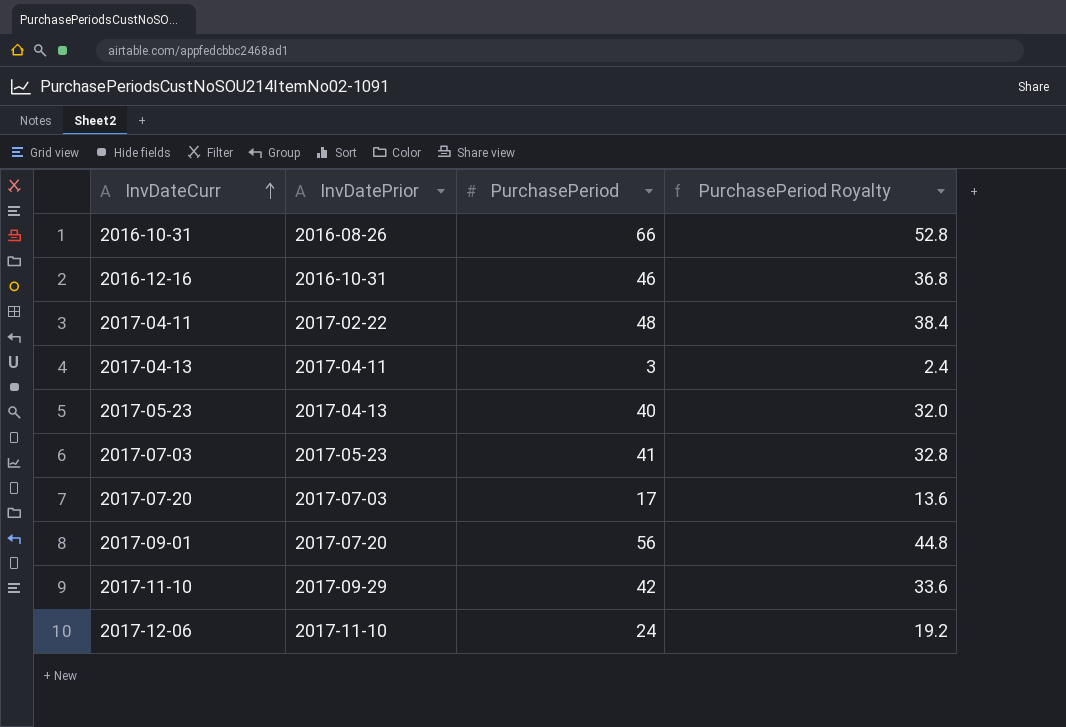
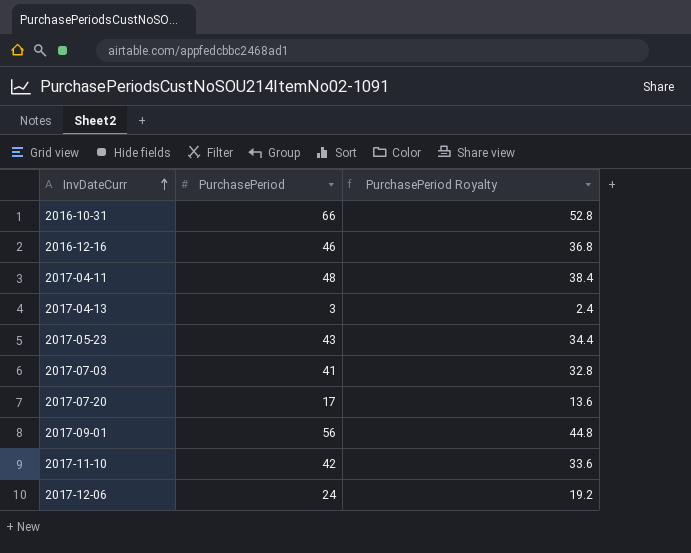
column InvDatePrior | position: 2 -> none
2017-05-23 | PurchasePeriod: 40 -> 43
2017-05-23 | PurchasePeriod Royalty: 32.0 -> 34.4

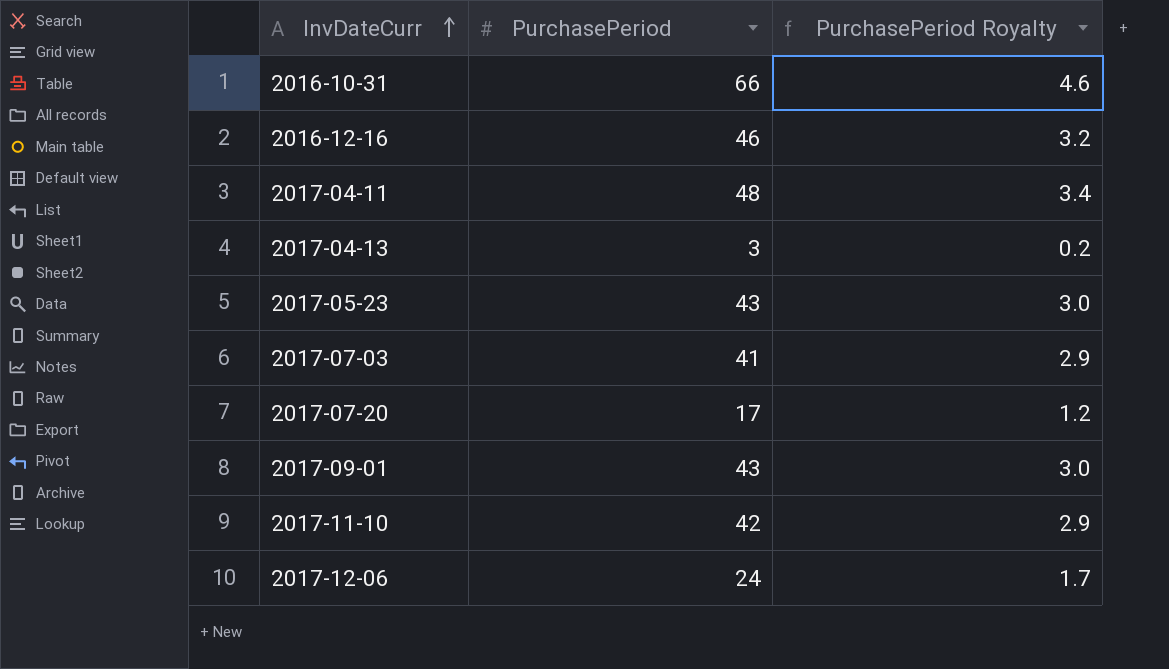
column PurchasePeriod Royalty | formula: [PurchasePeriod] * 0.8 -> [PurchasePeriod] * 0.07
2017-09-01 | PurchasePeriod: 56 -> 43

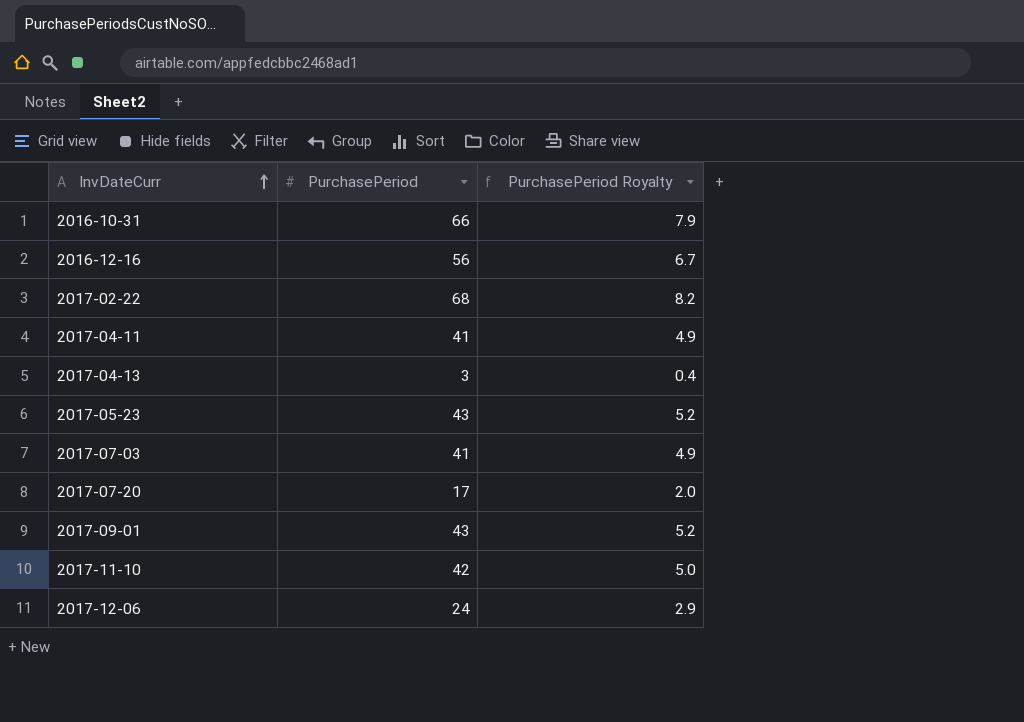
column PurchasePeriod Royalty | formula: [PurchasePeriod] * 0.07 -> [PurchasePeriod] * 0.12
2016-12-16 | PurchasePeriod: 46 -> 56
row 2017-02-22: none -> 68 | 8.2
2017-04-11 | PurchasePeriod: 48 -> 41

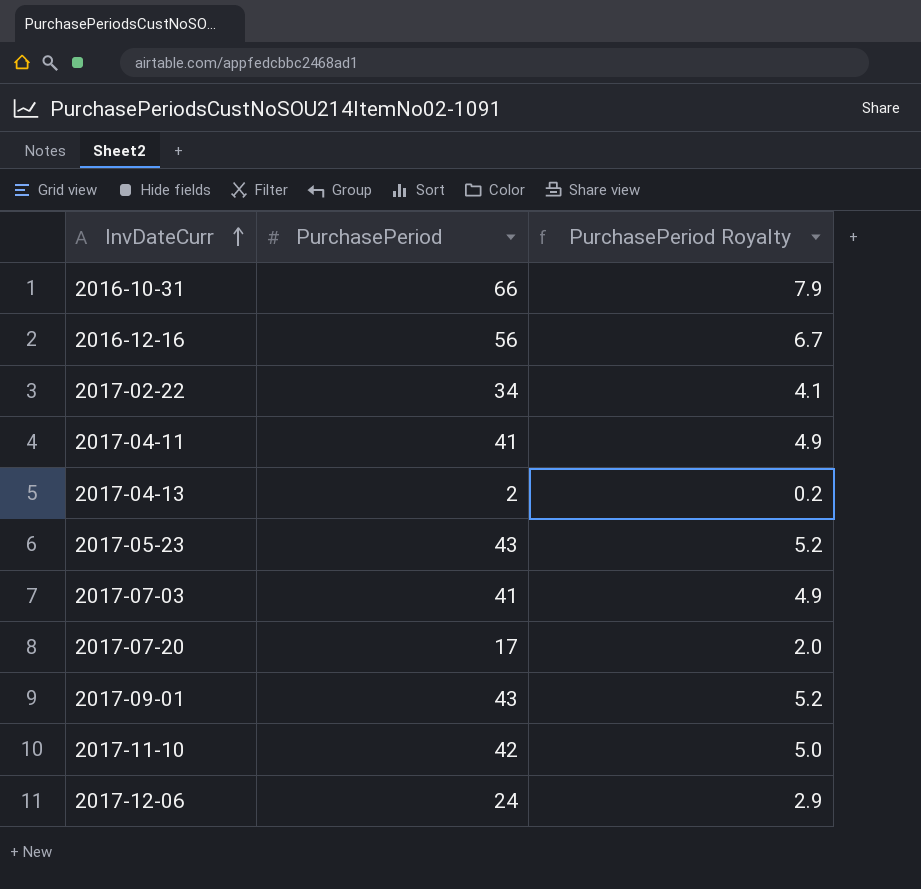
2017-02-22 | PurchasePeriod: 68 -> 34
2017-02-22 | PurchasePeriod Royalty: 8.2 -> 4.1
2017-04-13 | PurchasePeriod: 3 -> 2
2017-04-13 | PurchasePeriod Royalty: 0.4 -> 0.2

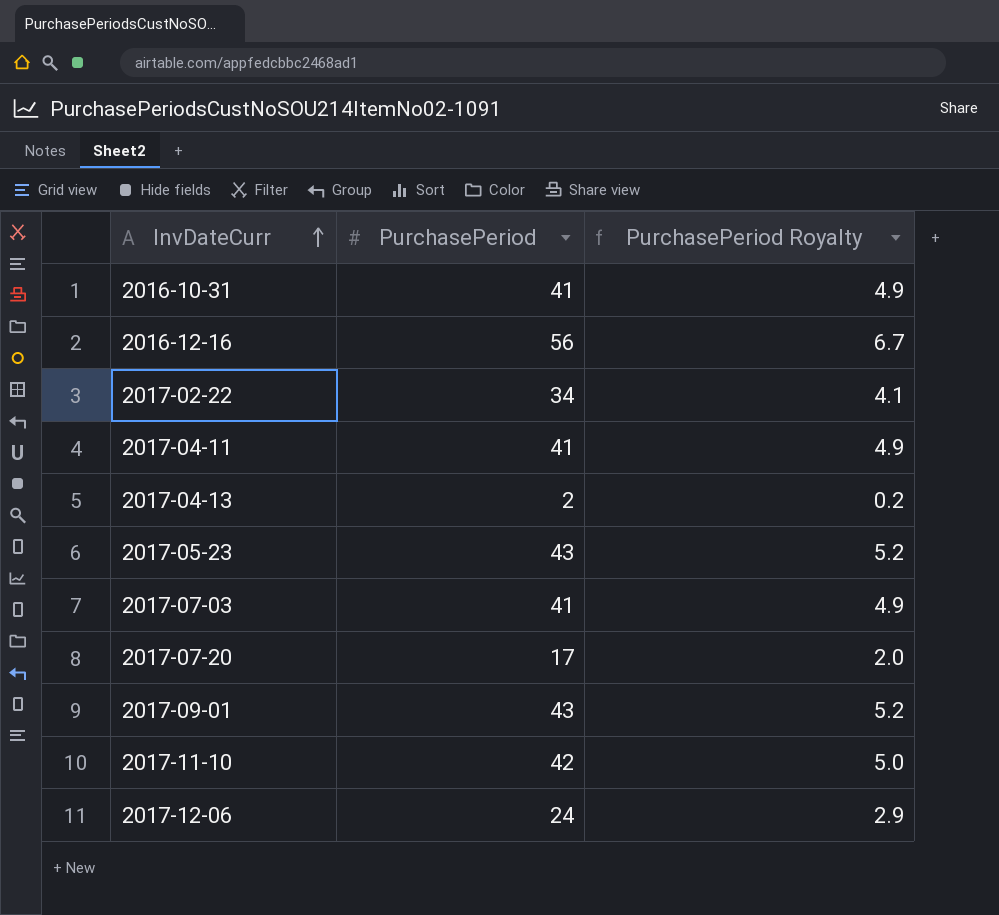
2016-10-31 | PurchasePeriod: 66 -> 41
2016-10-31 | PurchasePeriod Royalty: 7.9 -> 4.9

